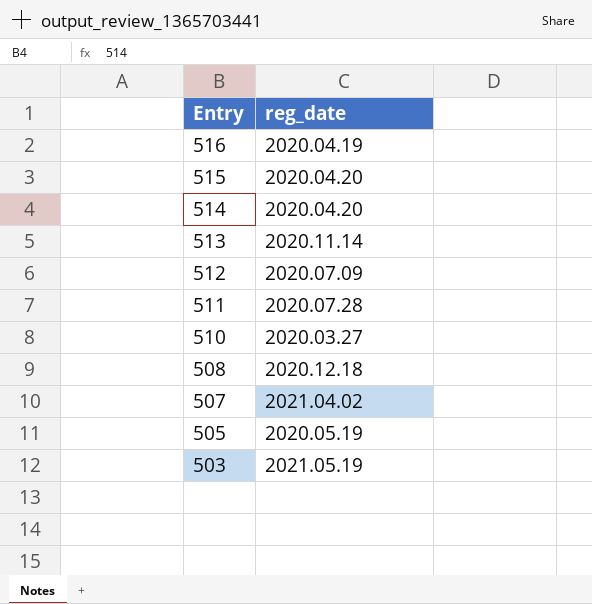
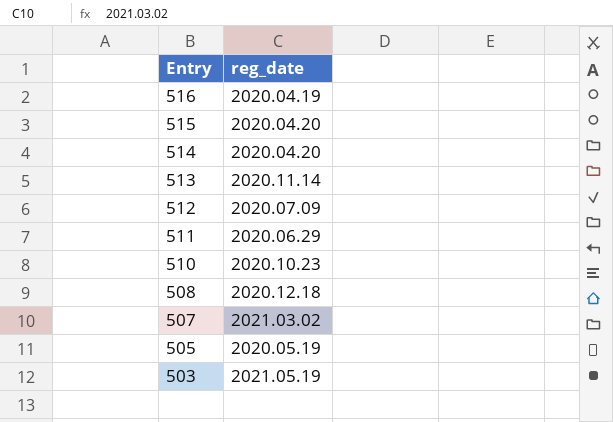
511 | reg_date: 2020.07.28 -> 2020.06.29
510 | reg_date: 2020.03.27 -> 2020.10.23
507 | reg_date: 2021.04.02 -> 2021.03.02

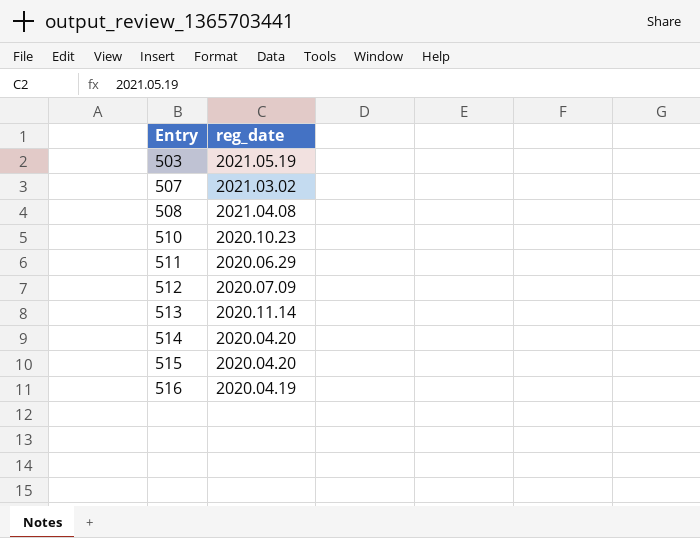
row order: Entry descending -> Entry ascending
row 505: 2020.05.19 -> none
508 | reg_date: 2020.12.18 -> 2021.04.08

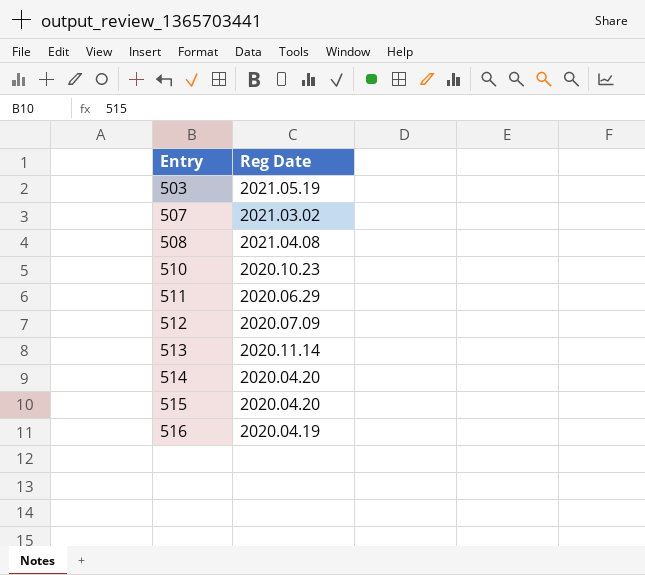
column name: reg_date -> Reg Date

